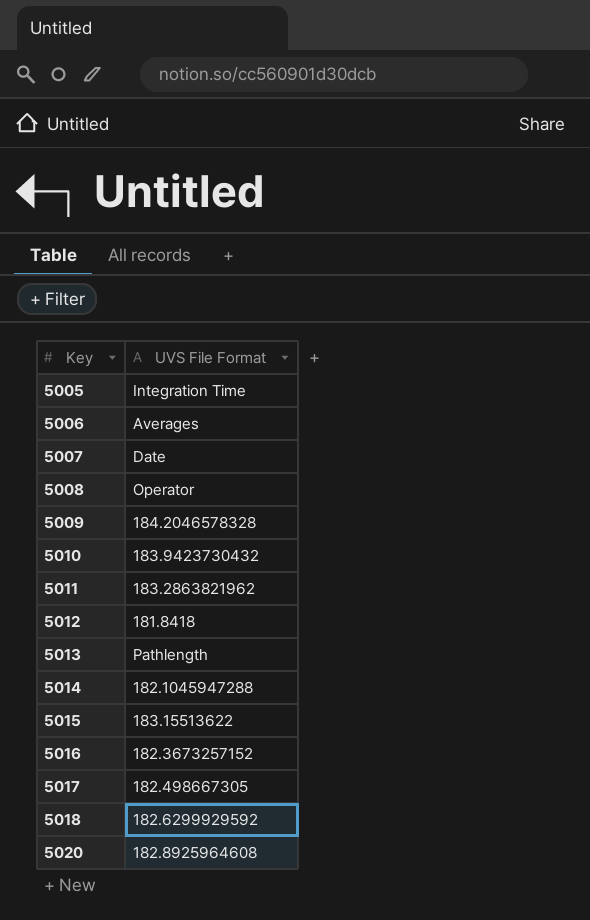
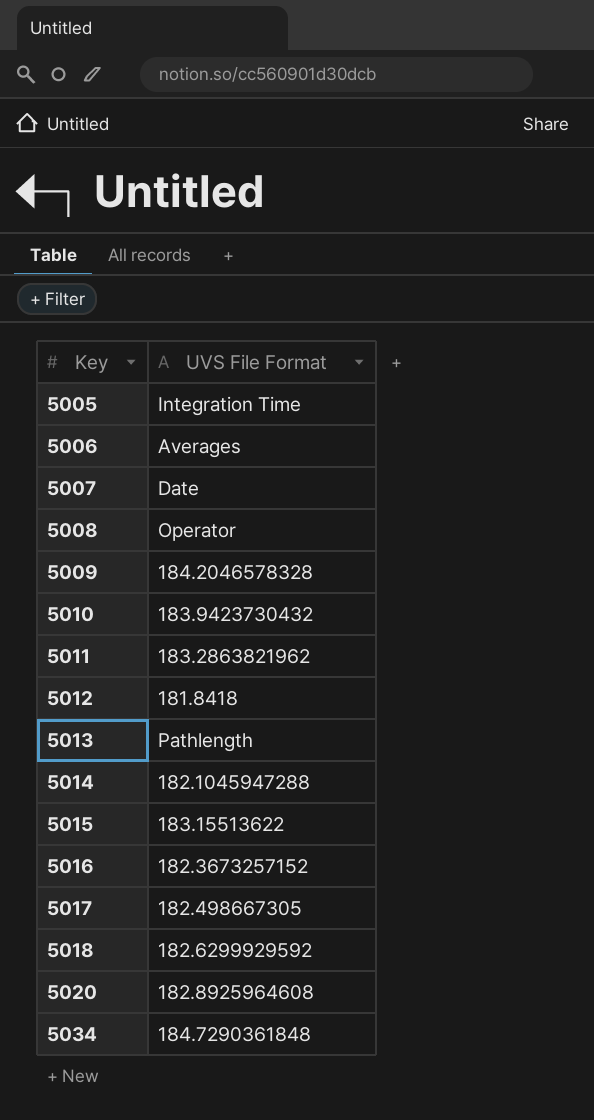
row 5034: none -> 184.7290361848

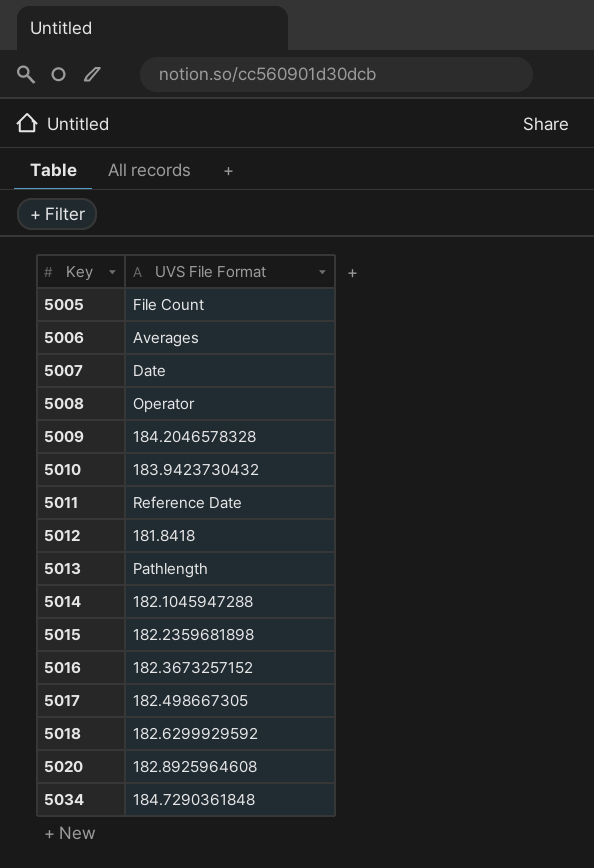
5005 | UVS File Format: Integration Time -> File Count
5011 | UVS File Format: 183.2863821962 -> Reference Date
5015 | UVS File Format: 183.15513622 -> 182.2359681898

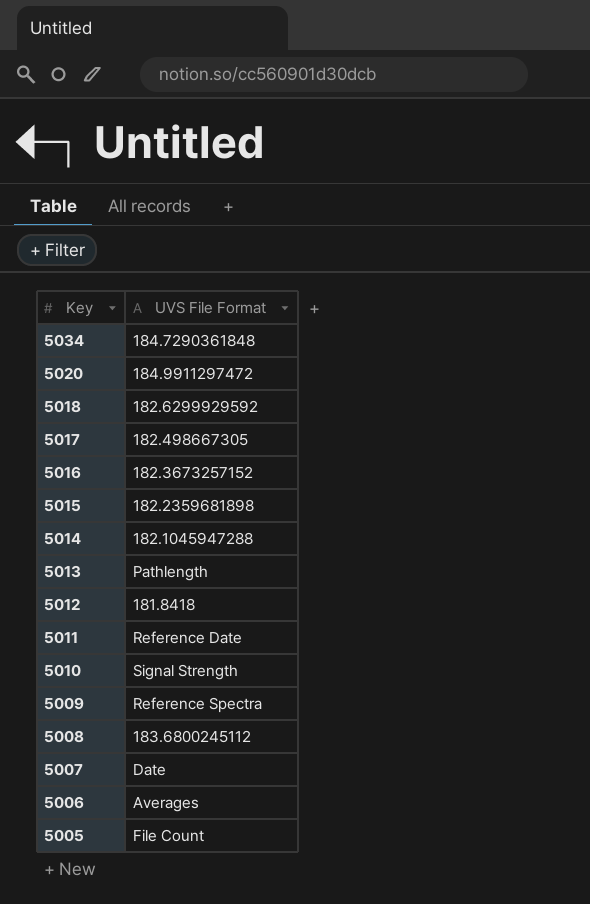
row order: Key ascending -> Key descending
5020 | UVS File Format: 182.8925964608 -> 184.9911297472
5010 | UVS File Format: 183.9423730432 -> Signal Strength
5009 | UVS File Format: 184.2046578328 -> Reference Spectra
5008 | UVS File Format: Operator -> 183.6800245112

